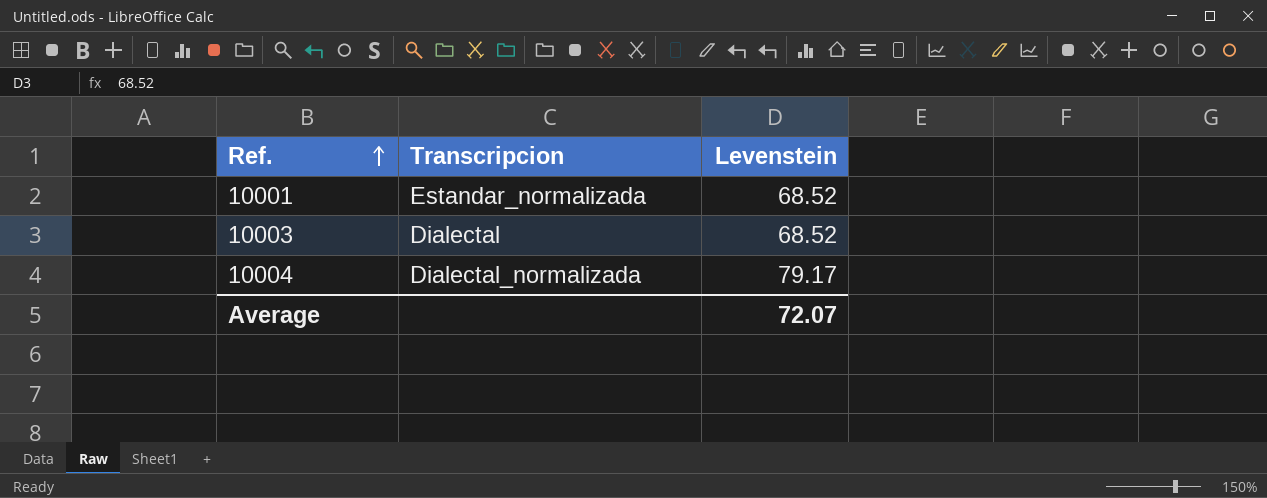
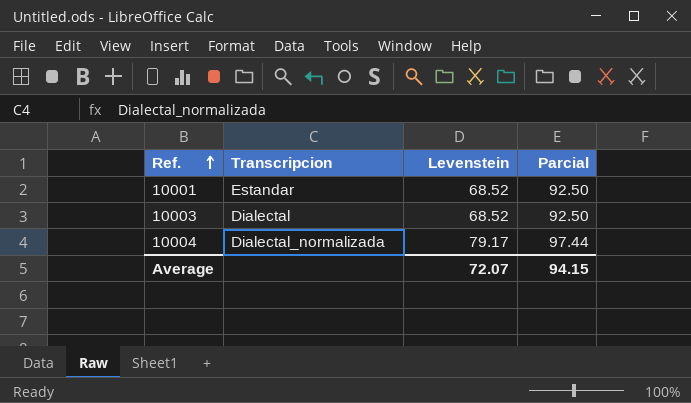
column Parcial | position: none -> 4
10001 | Transcripcion: Estandar_normalizada -> Estandar

